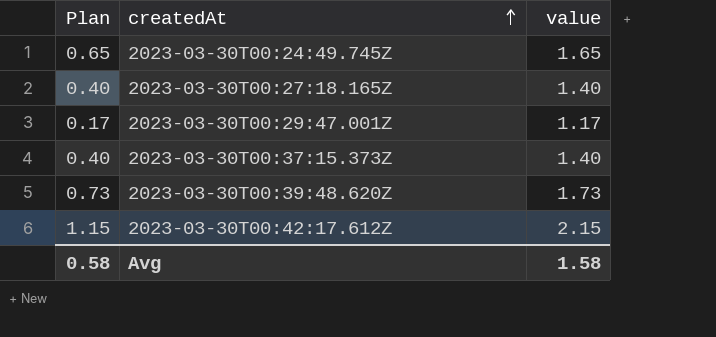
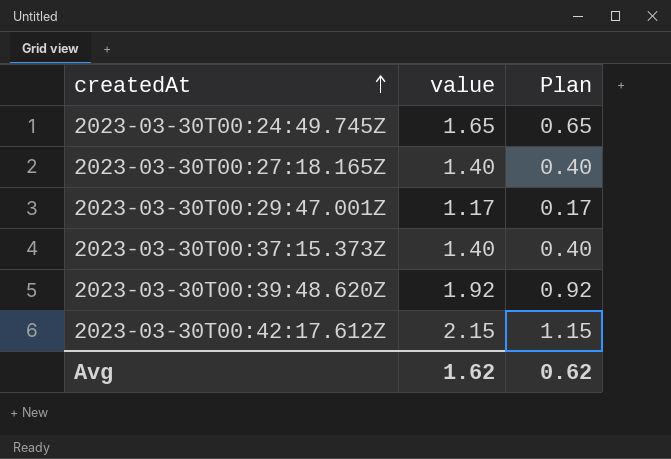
column Plan | position: 1 -> 3
2023-03-30T00:39:48.620Z | value: 1.73 -> 1.92
2023-03-30T00:39:48.620Z | Plan: 0.73 -> 0.92
Avg | value: 1.58 -> 1.62
Avg | Plan: 0.58 -> 0.62

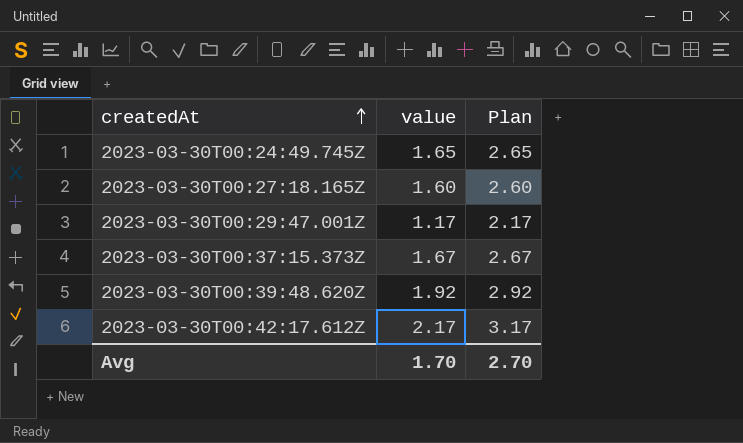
column Plan | formula: [value] - 1 -> [value] + 1
2023-03-30T00:27:18.165Z | value: 1.40 -> 1.60
2023-03-30T00:37:15.373Z | value: 1.40 -> 1.67
2023-03-30T00:42:17.612Z | value: 2.15 -> 2.17
Avg | value: 1.62 -> 1.70
Avg | Plan: 0.62 -> 2.70

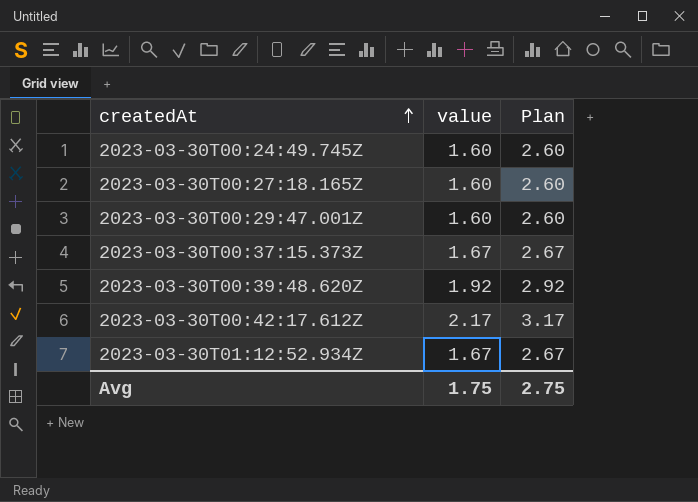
2023-03-30T00:24:49.745Z | value: 1.65 -> 1.60
2023-03-30T00:24:49.745Z | Plan: 2.65 -> 2.60
2023-03-30T00:29:47.001Z | value: 1.17 -> 1.60
2023-03-30T00:29:47.001Z | Plan: 2.17 -> 2.60
row 2023-03-30T01:12:52.934Z: none -> 1.67 | 2.67
Avg | value: 1.70 -> 1.75
Avg | Plan: 2.70 -> 2.75

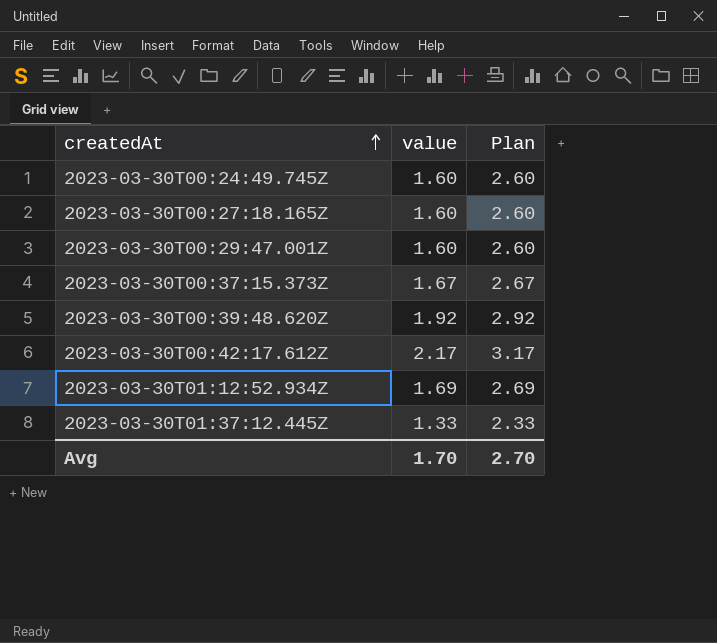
2023-03-30T01:12:52.934Z | value: 1.67 -> 1.69
2023-03-30T01:12:52.934Z | Plan: 2.67 -> 2.69
row 2023-03-30T01:37:12.445Z: none -> 1.33 | 2.33
Avg | value: 1.75 -> 1.70
Avg | Plan: 2.75 -> 2.70

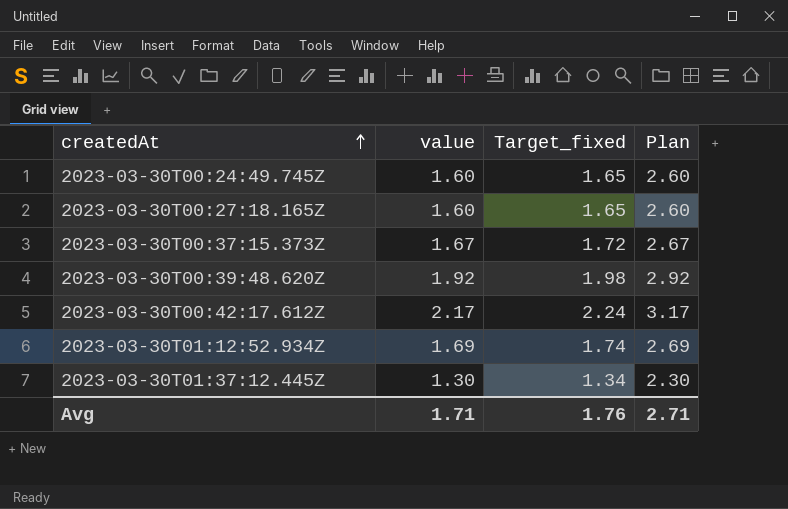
column Target_fixed | formula: none -> [value] * 1.03
row 2023-03-30T00:29:47.001Z: 1.60 | 2.60 -> none
2023-03-30T01:37:12.445Z | value: 1.33 -> 1.30
2023-03-30T01:37:12.445Z | Plan: 2.33 -> 2.30
Avg | value: 1.70 -> 1.71
Avg | Plan: 2.70 -> 2.71

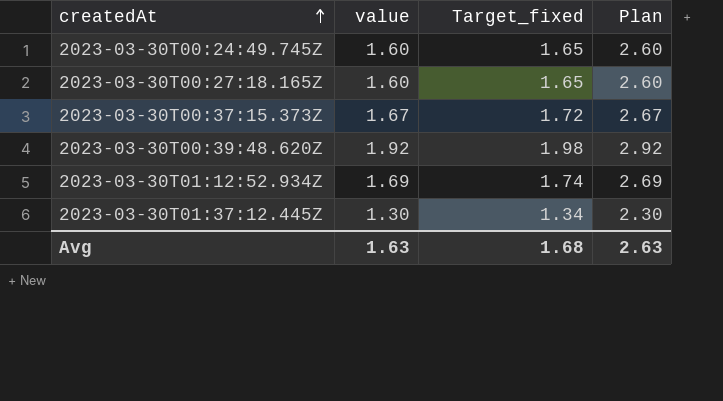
row 2023-03-30T00:42:17.612Z: 2.17 | 2.24 | 3.17 -> none
Avg | value: 1.71 -> 1.63
Avg | Target_fixed: 1.76 -> 1.68
Avg | Plan: 2.71 -> 2.63

